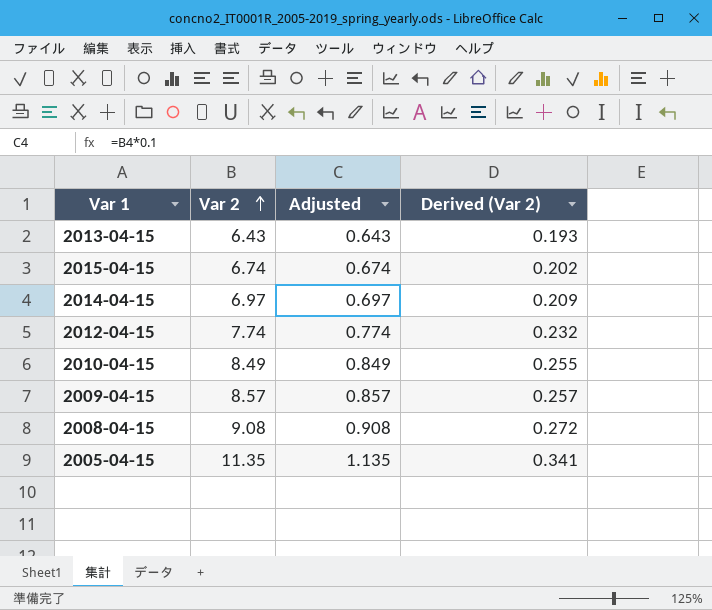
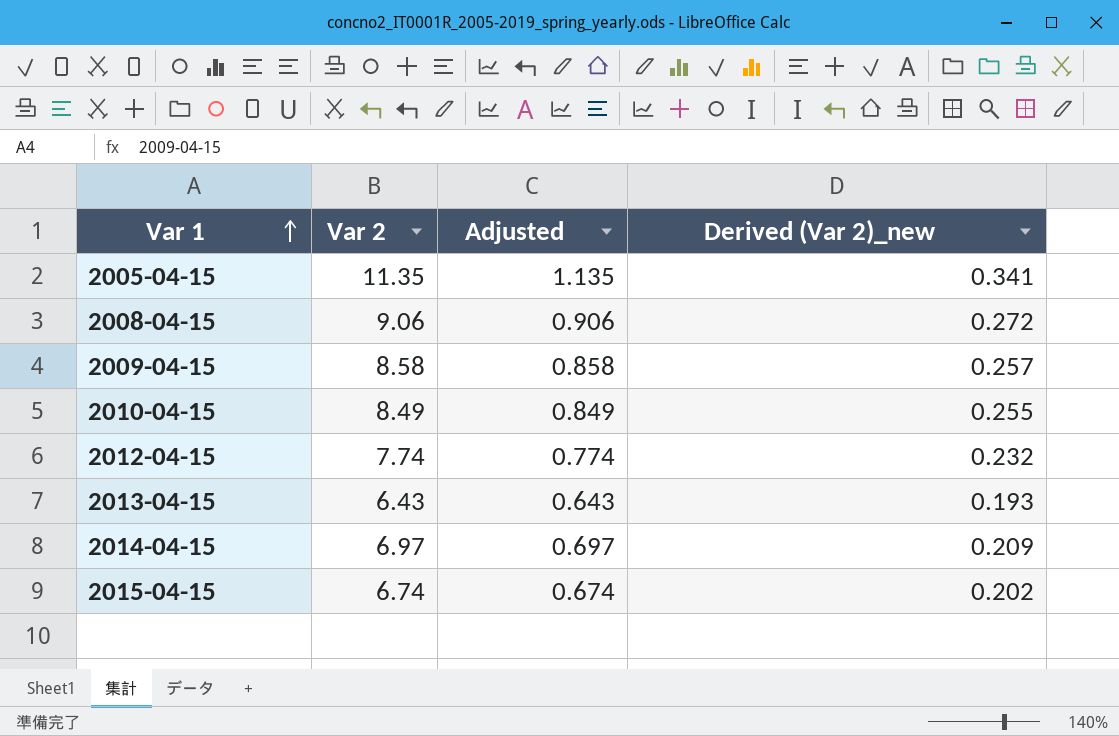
row order: Var 2 ascending -> Var 1 ascending
column name: Derived (Var 2) -> Derived (Var 2)_new
2008-04-15 | Var 2: 9.08 -> 9.06
2008-04-15 | Adjusted: 0.908 -> 0.906
2009-04-15 | Var 2: 8.57 -> 8.58
2009-04-15 | Adjusted: 0.857 -> 0.858

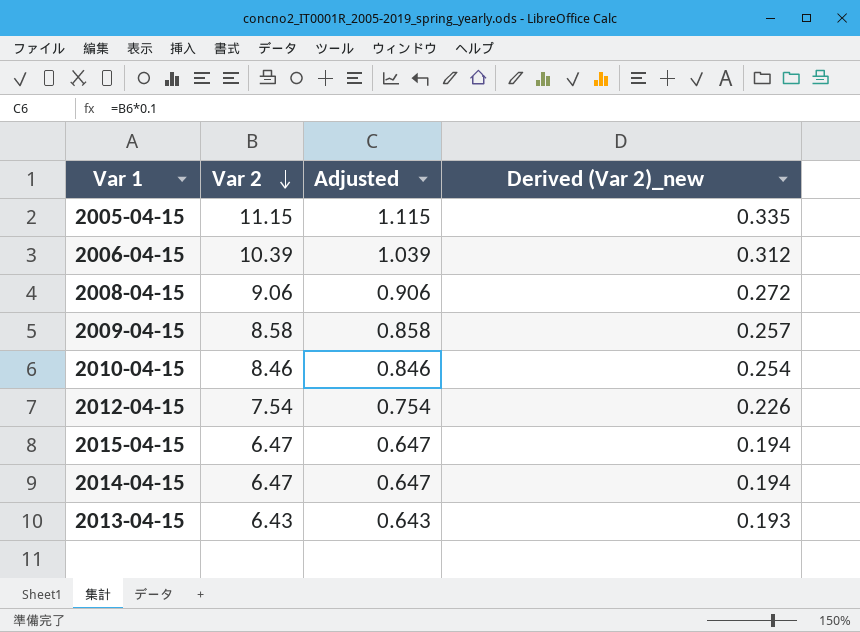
row order: Var 1 ascending -> Var 2 descending
2005-04-15 | Var 2: 11.35 -> 11.15
2005-04-15 | Adjusted: 1.135 -> 1.115
2005-04-15 | Derived (Var 2)_new: 0.341 -> 0.335
row 2006-04-15: none -> 10.39 | 1.039 | 0.312
2010-04-15 | Var 2: 8.49 -> 8.46
2010-04-15 | Adjusted: 0.849 -> 0.846
2010-04-15 | Derived (Var 2)_new: 0.255 -> 0.254
2012-04-15 | Var 2: 7.74 -> 7.54
2012-04-15 | Adjusted: 0.774 -> 0.754
2012-04-15 | Derived (Var 2)_new: 0.232 -> 0.226
2015-04-15 | Var 2: 6.74 -> 6.47
2015-04-15 | Adjusted: 0.674 -> 0.647
2015-04-15 | Derived (Var 2)_new: 0.202 -> 0.194
2014-04-15 | Var 2: 6.97 -> 6.47
2014-04-15 | Adjusted: 0.697 -> 0.647
2014-04-15 | Derived (Var 2)_new: 0.209 -> 0.194

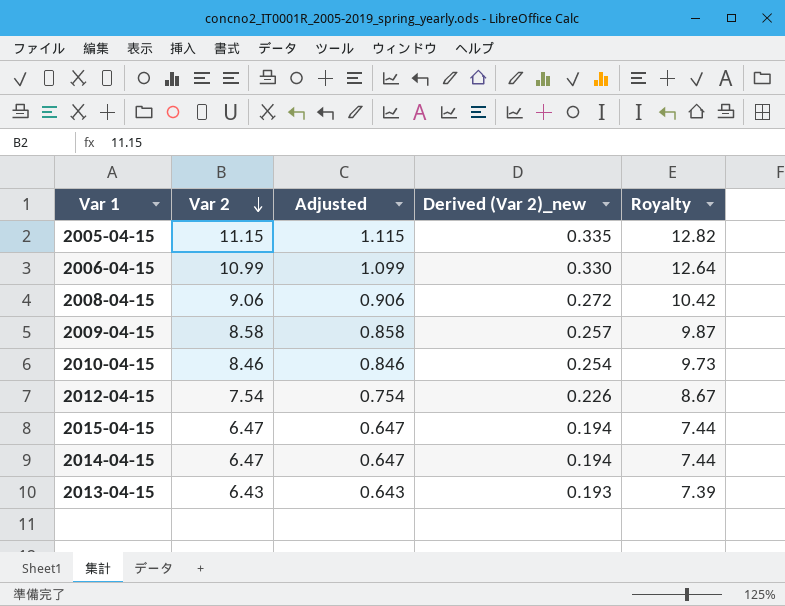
column Royalty | formula: none -> [Var 2] * 1.15
2006-04-15 | Var 2: 10.39 -> 10.99
2006-04-15 | Adjusted: 1.039 -> 1.099
2006-04-15 | Derived (Var 2)_new: 0.312 -> 0.330

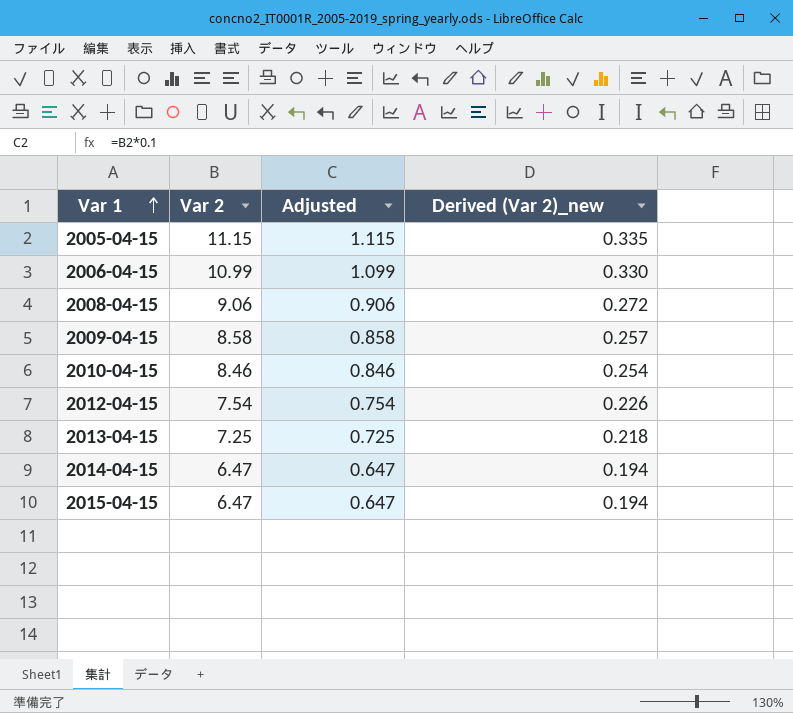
row order: Var 2 descending -> Var 1 ascending
column Royalty | formula: [Var 2] * 1.15 -> none
2013-04-15 | Var 2: 6.43 -> 7.25
2013-04-15 | Adjusted: 0.643 -> 0.725
2013-04-15 | Derived (Var 2)_new: 0.193 -> 0.218

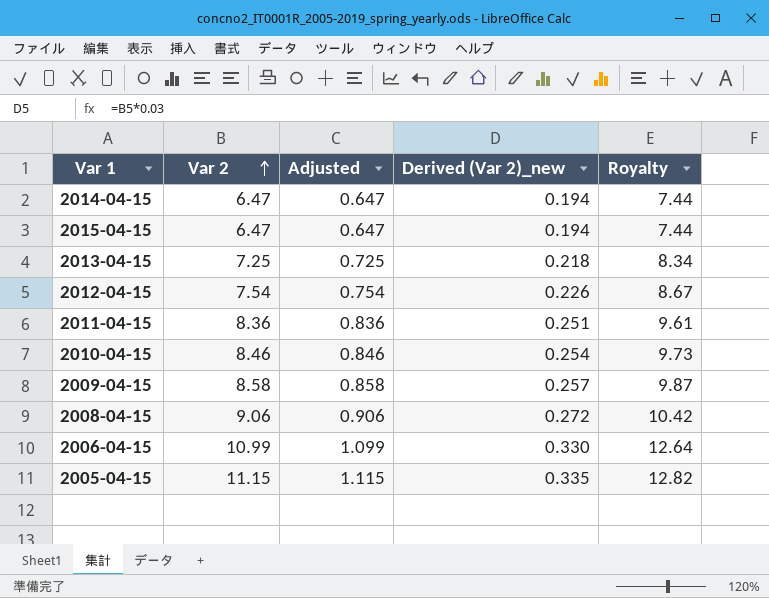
row order: Var 1 ascending -> Var 2 ascending
column Royalty | formula: none -> [Var 2] * 1.15
row 2011-04-15: none -> 8.36 | 0.836 | 0.251 | 9.61

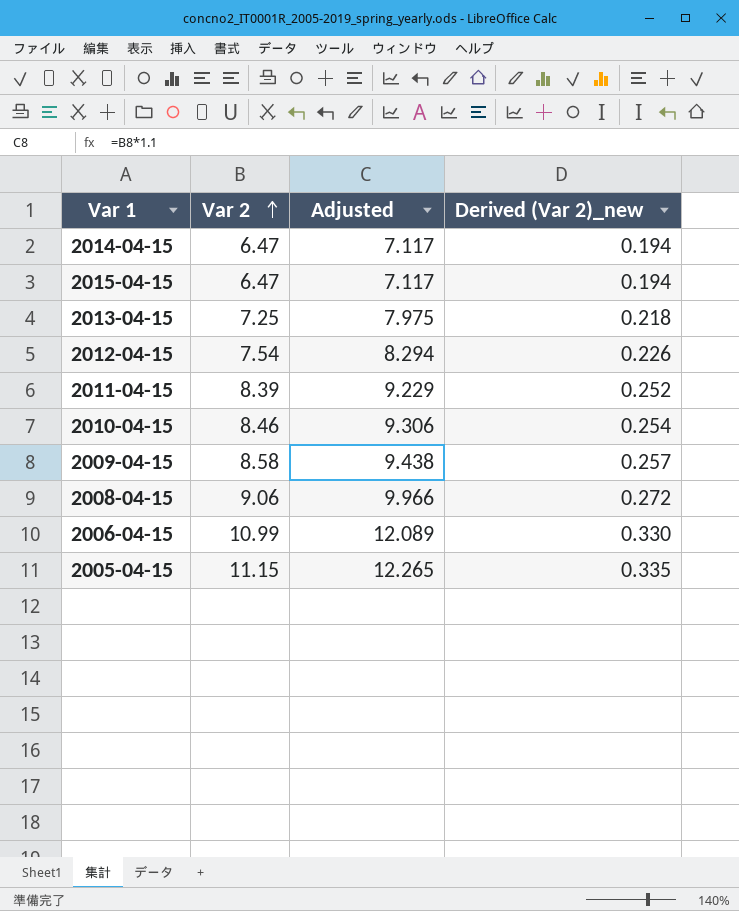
column Royalty | formula: [Var 2] * 1.15 -> none
column Adjusted | formula: [Var 2] * 0.1 -> [Var 2] * 1.1
2011-04-15 | Var 2: 8.36 -> 8.39
2011-04-15 | Derived (Var 2)_new: 0.251 -> 0.252

